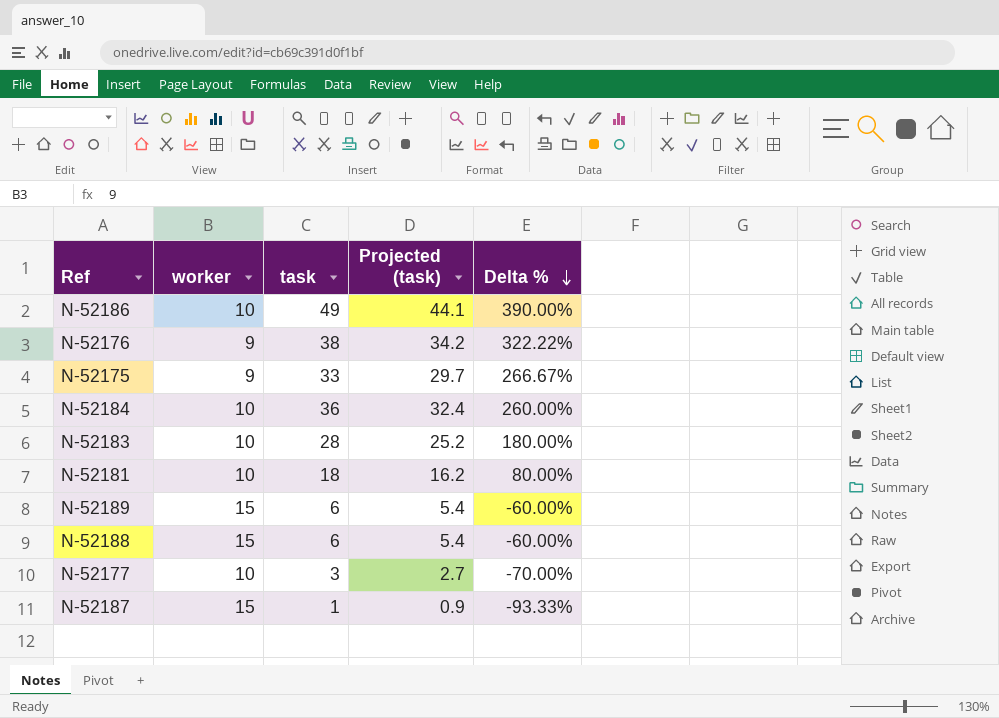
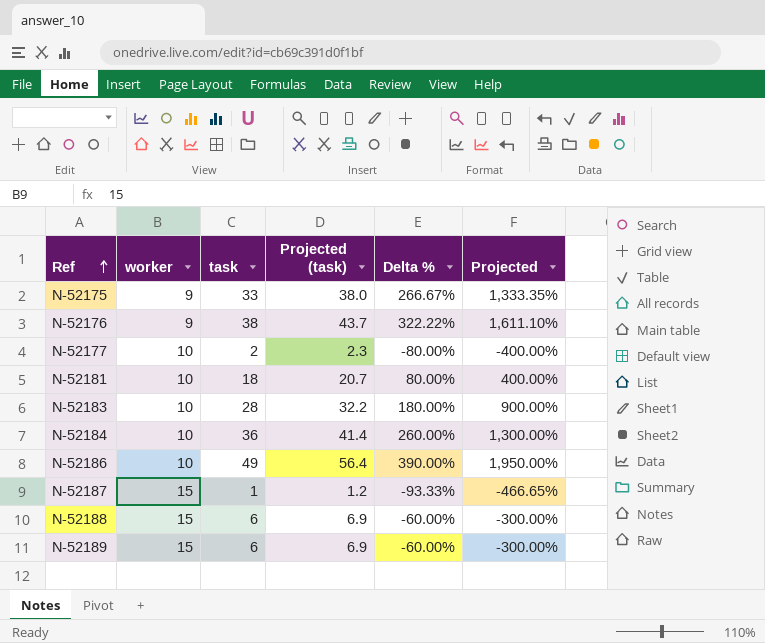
row order: Delta % descending -> Ref ascending
column Projected (task) | formula: [task] * 0.9 -> [task] * 1.15
column Projected | formula: none -> [Delta %] * 5
N-52177 | task: 3 -> 2
N-52177 | Delta %: -70.00% -> -80.00%

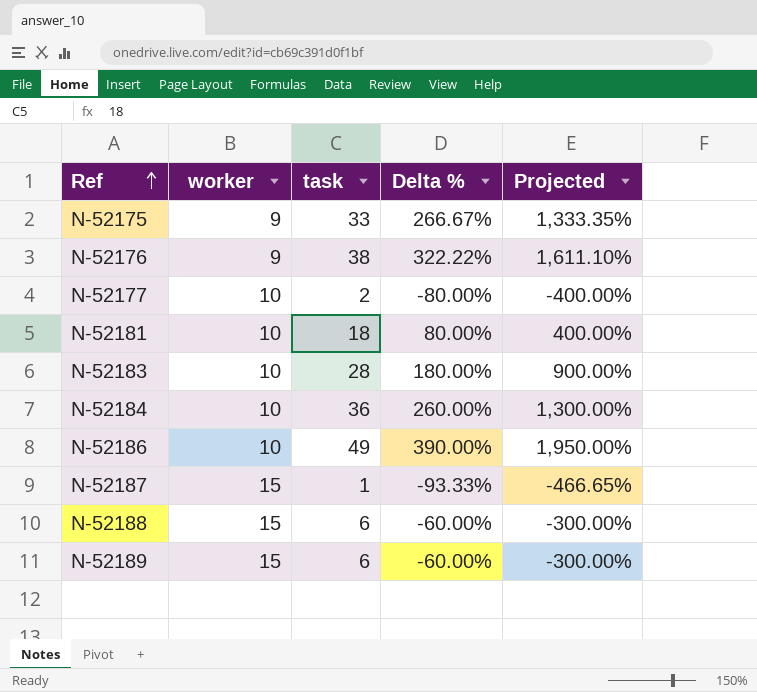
column Projected (task) | formula: [task] * 1.15 -> none

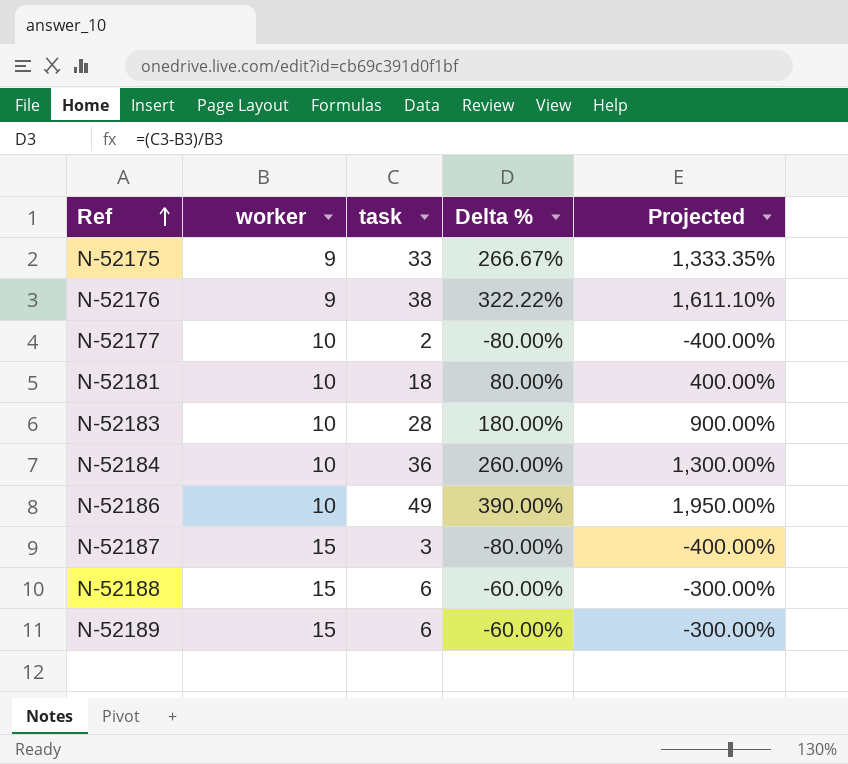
N-52187 | task: 1 -> 3
N-52187 | Delta %: -93.33% -> -80.00%
N-52187 | Projected: -466.65% -> -400.00%

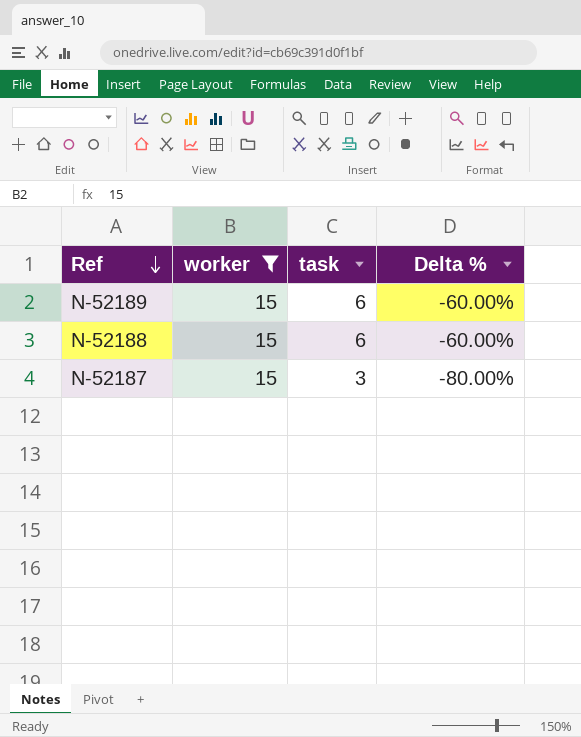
filter: none -> worker = 15
row order: Ref ascending -> Ref descending
column Projected | formula: [Delta %] * 5 -> none

